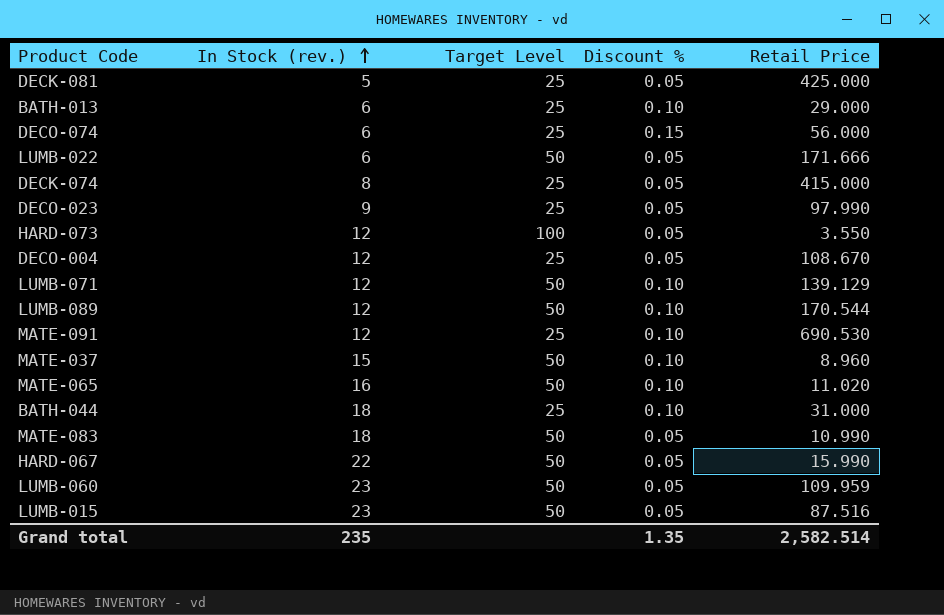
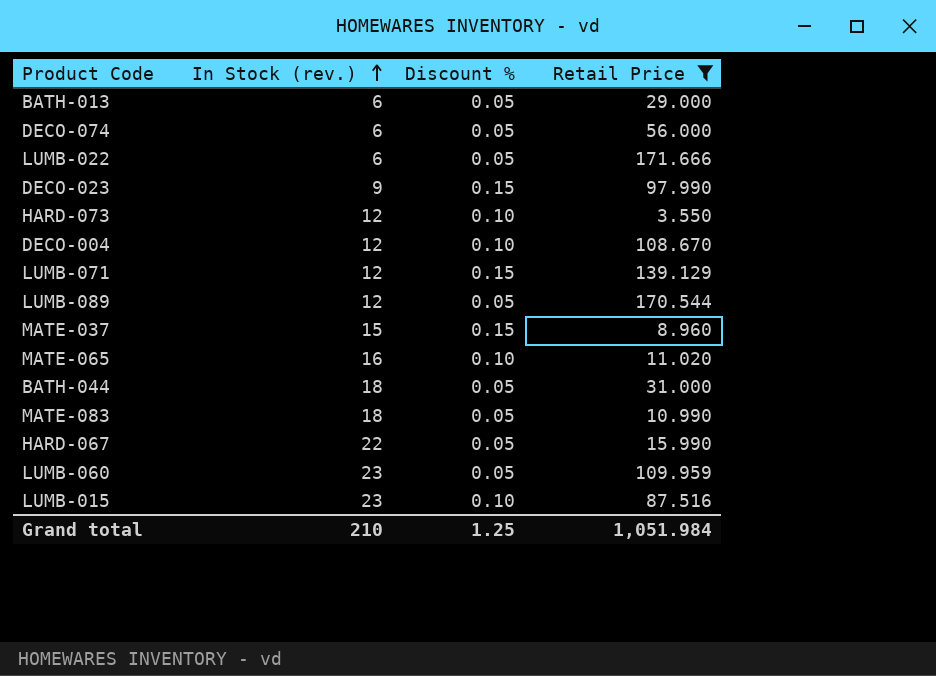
filter: none -> Retail Price <= 171.666
column Target Level | position: 3 -> none
BATH-013 | Discount %: 0.10 -> 0.05
DECO-074 | Discount %: 0.15 -> 0.05
DECO-023 | Discount %: 0.05 -> 0.15
HARD-073 | Discount %: 0.05 -> 0.10
DECO-004 | Discount %: 0.05 -> 0.10
LUMB-071 | Discount %: 0.10 -> 0.15
LUMB-089 | Discount %: 0.10 -> 0.05
MATE-037 | Discount %: 0.10 -> 0.15
BATH-044 | Discount %: 0.10 -> 0.05
LUMB-015 | Discount %: 0.05 -> 0.10
Grand total | In Stock (rev.): 235 -> 210
Grand total | Discount %: 1.35 -> 1.25
Grand total | Retail Price: 2,582.514 -> 1,051.984

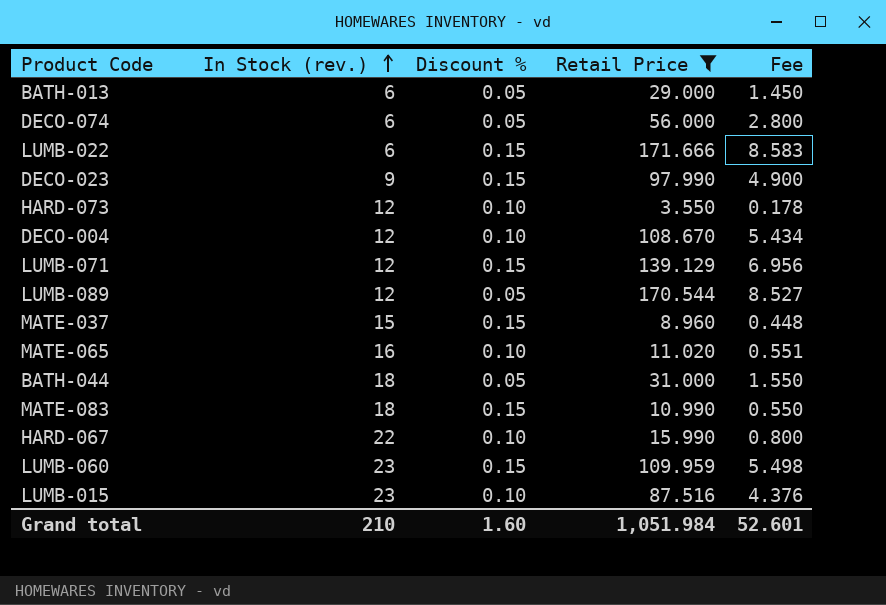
column Fee | formula: none -> [Retail Price] * 0.05
LUMB-022 | Discount %: 0.05 -> 0.15
MATE-083 | Discount %: 0.05 -> 0.15
HARD-067 | Discount %: 0.05 -> 0.10
LUMB-060 | Discount %: 0.05 -> 0.15
Grand total | Discount %: 1.25 -> 1.60

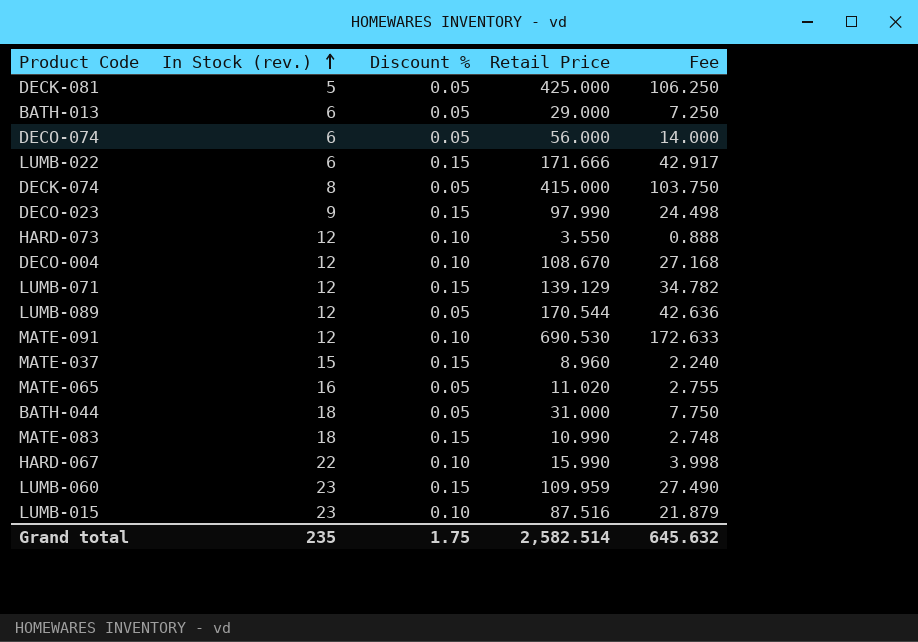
filter: Retail Price <= 171.666 -> none
column Fee | formula: [Retail Price] * 0.05 -> [Retail Price] * 0.25
MATE-065 | Discount %: 0.10 -> 0.05
Grand total | In Stock (rev.): 210 -> 235
Grand total | Discount %: 1.60 -> 1.75
Grand total | Retail Price: 1,051.984 -> 2,582.514
Grand total | Fee: 52.601 -> 645.632

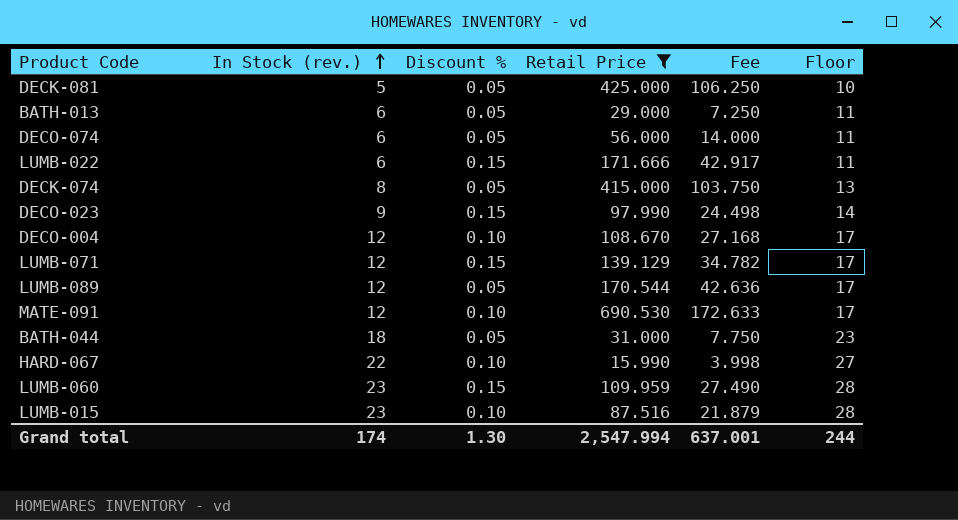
filter: none -> Retail Price >= 15.990
column Floor | formula: none -> [In Stock (rev.)] + 5
Grand total | In Stock (rev.): 235 -> 174
Grand total | Discount %: 1.75 -> 1.30
Grand total | Retail Price: 2,582.514 -> 2,547.994
Grand total | Fee: 645.632 -> 637.001

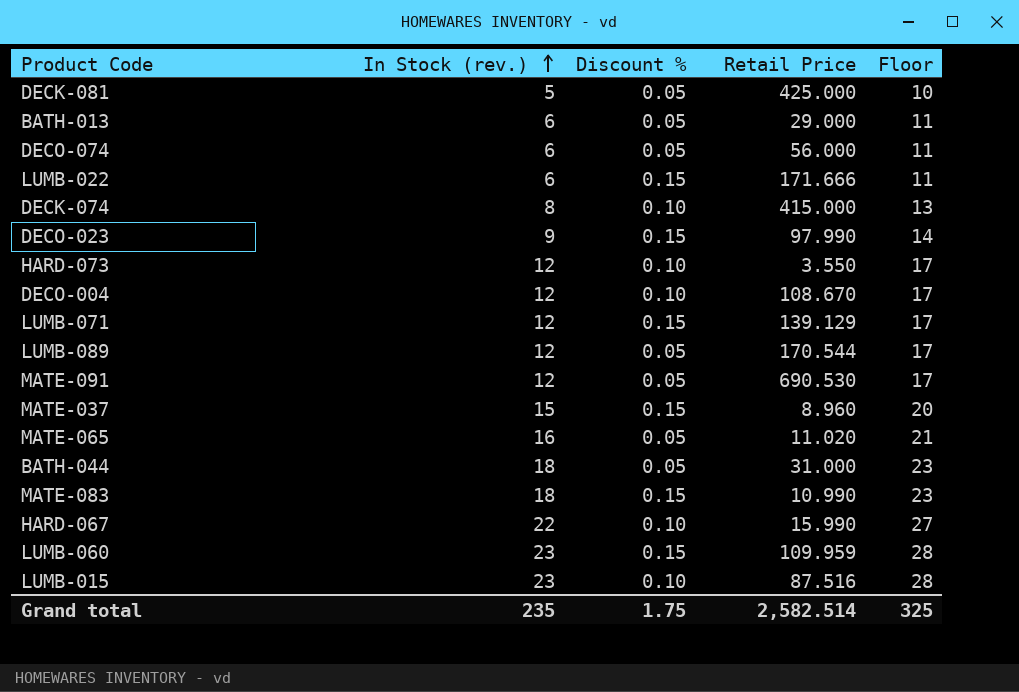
filter: Retail Price >= 15.990 -> none
column Fee | formula: [Retail Price] * 0.25 -> none
DECK-074 | Discount %: 0.05 -> 0.10
MATE-091 | Discount %: 0.10 -> 0.05
Grand total | In Stock (rev.): 174 -> 235
Grand total | Discount %: 1.30 -> 1.75
Grand total | Retail Price: 2,547.994 -> 2,582.514
Grand total | Floor: 244 -> 325

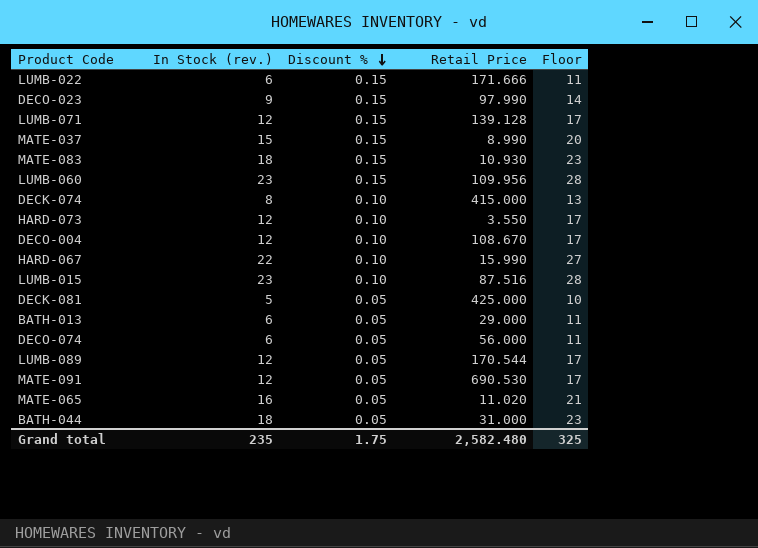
row order: In Stock (rev.) ascending -> Discount % descending
LUMB-071 | Retail Price: 139.129 -> 139.128
MATE-037 | Retail Price: 8.960 -> 8.990
MATE-083 | Retail Price: 10.990 -> 10.930
LUMB-060 | Retail Price: 109.959 -> 109.956
Grand total | Retail Price: 2,582.514 -> 2,582.480

